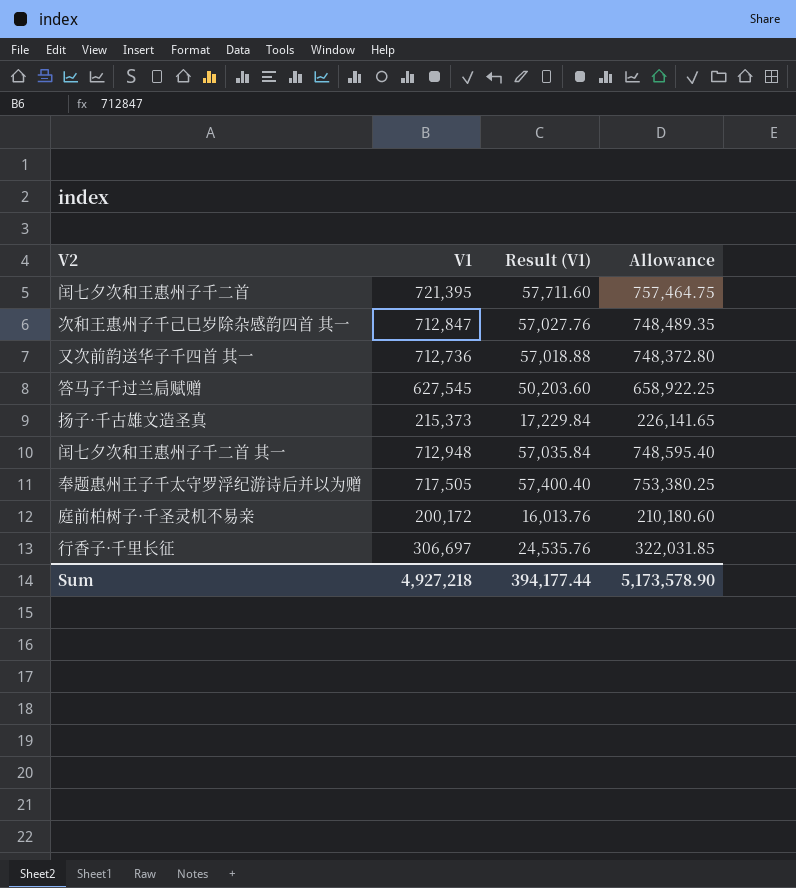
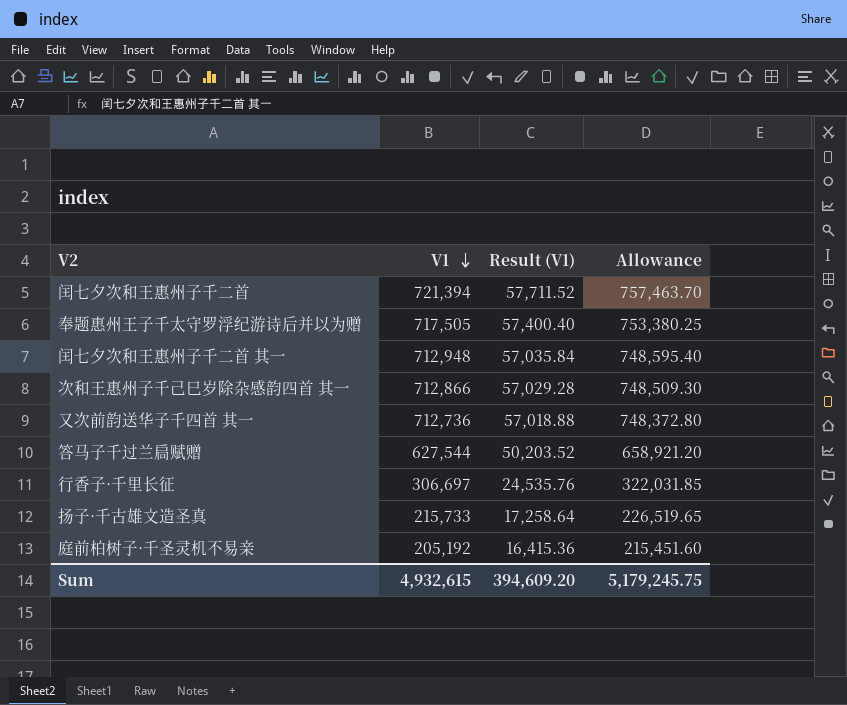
row order: none -> V1 descending
闰七夕次和王惠州子千二首 | V1: 721,395 -> 721,394
闰七夕次和王惠州子千二首 | Result (V1): 57,711.60 -> 57,711.52
闰七夕次和王惠州子千二首 | Allowance: 757,464.75 -> 757,463.70
次和王惠州子千己巳岁除杂感韵四首 其一 | V1: 712,847 -> 712,866
次和王惠州子千己巳岁除杂感韵四首 其一 | Result (V1): 57,027.76 -> 57,029.28
次和王惠州子千己巳岁除杂感韵四首 其一 | Allowance: 748,489.35 -> 748,509.30
答马子千过兰扃赋赠 | V1: 627,545 -> 627,544
答马子千过兰扃赋赠 | Result (V1): 50,203.60 -> 50,203.52
答马子千过兰扃赋赠 | Allowance: 658,922.25 -> 658,921.20
扬子·千古雄文造圣真 | V1: 215,373 -> 215,733
扬子·千古雄文造圣真 | Result (V1): 17,229.84 -> 17,258.64
扬子·千古雄文造圣真 | Allowance: 226,141.65 -> 226,519.65
庭前柏树子·千圣灵机不易亲 | V1: 200,172 -> 205,192
庭前柏树子·千圣灵机不易亲 | Result (V1): 16,013.76 -> 16,415.36
庭前柏树子·千圣灵机不易亲 | Allowance: 210,180.60 -> 215,451.60
Sum | V1: 4,927,218 -> 4,932,615
Sum | Result (V1): 394,177.44 -> 394,609.20
Sum | Allowance: 5,173,578.90 -> 5,179,245.75

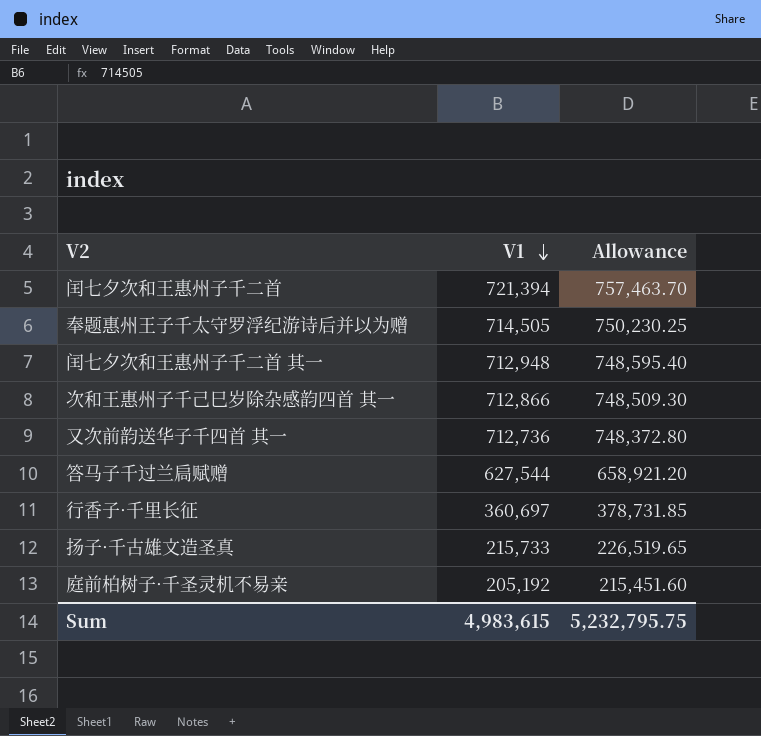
column Result (V1) | formula: [V1] * 0.08 -> none
奉题惠州王子千太守罗浮纪游诗后并以为赠 | V1: 717,505 -> 714,505
奉题惠州王子千太守罗浮纪游诗后并以为赠 | Allowance: 753,380.25 -> 750,230.25
行香子·千里长征 | V1: 306,697 -> 360,697
行香子·千里长征 | Allowance: 322,031.85 -> 378,731.85
Sum | V1: 4,932,615 -> 4,983,615
Sum | Allowance: 5,179,245.75 -> 5,232,795.75

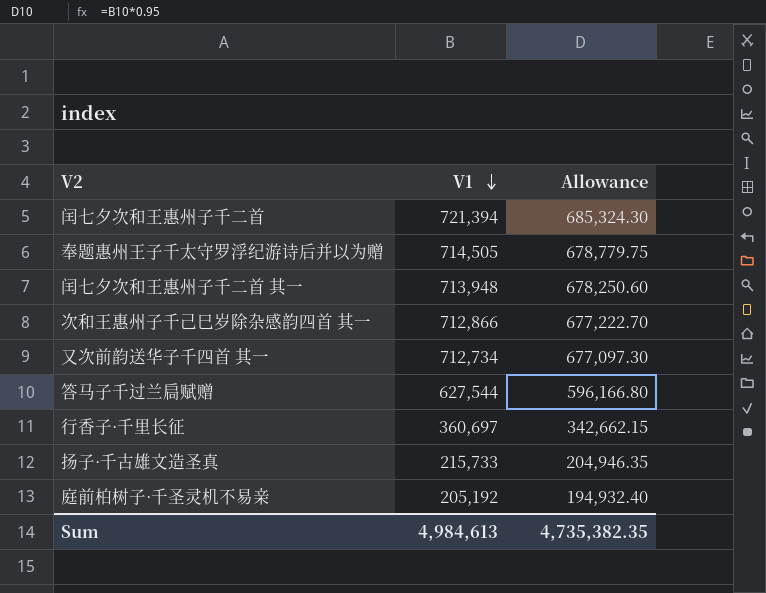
column Allowance | formula: [V1] * 1.05 -> [V1] * 0.95
闰七夕次和王惠州子千二首 其一 | V1: 712,948 -> 713,948
又次前韵送华子千四首 其一 | V1: 712,736 -> 712,734
Sum | V1: 4,983,615 -> 4,984,613
Sum | Allowance: 5,232,795.75 -> 4,735,382.35

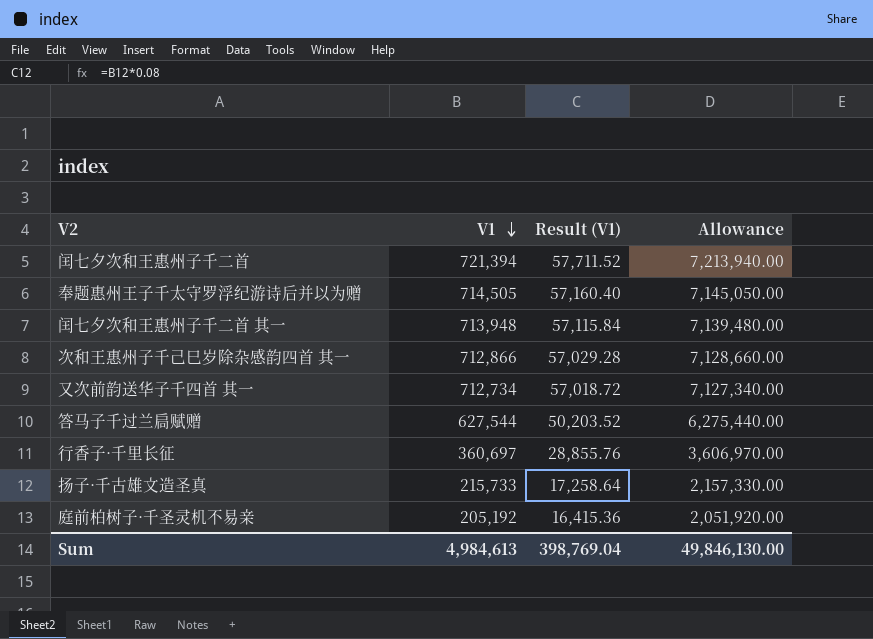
column Result (V1) | formula: none -> [V1] * 0.08
column Allowance | formula: [V1] * 0.95 -> [V1] * 10
Sum | Allowance: 4,735,382.35 -> 49,846,130.00

